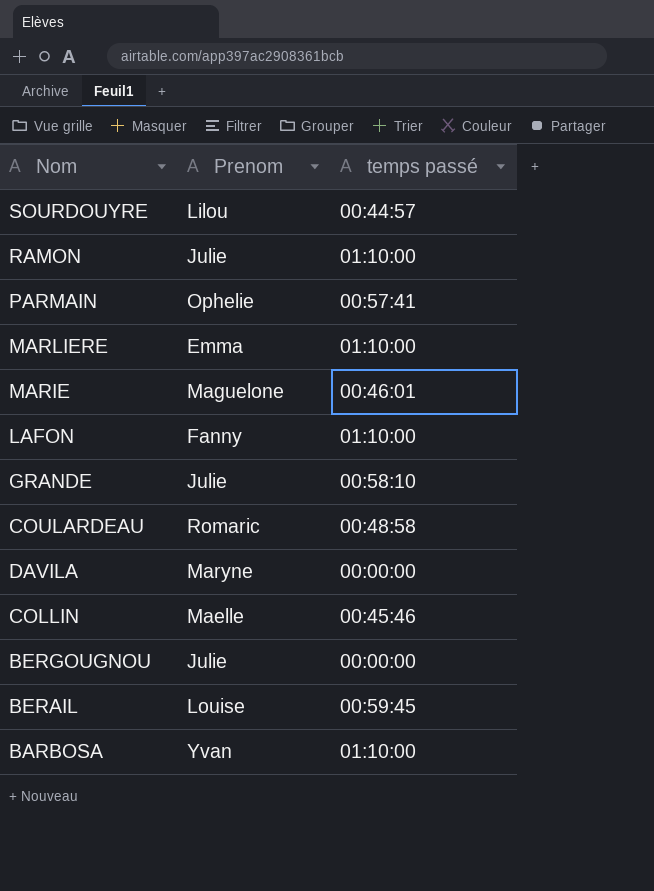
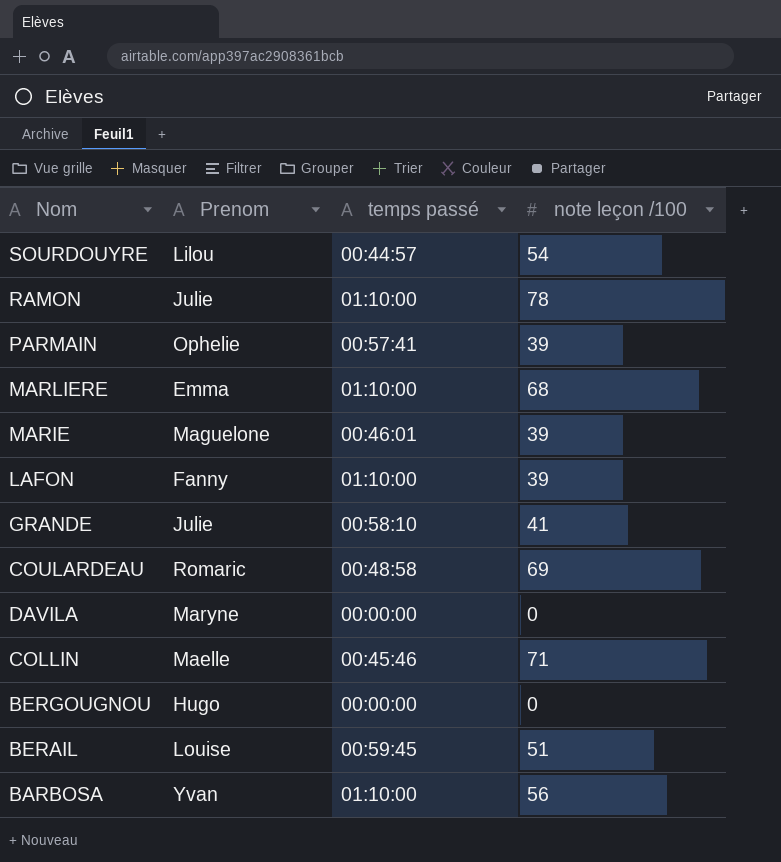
column note leçon /100 | position: none -> 4
BERGOUGNOU | Prenom: Julie -> Hugo

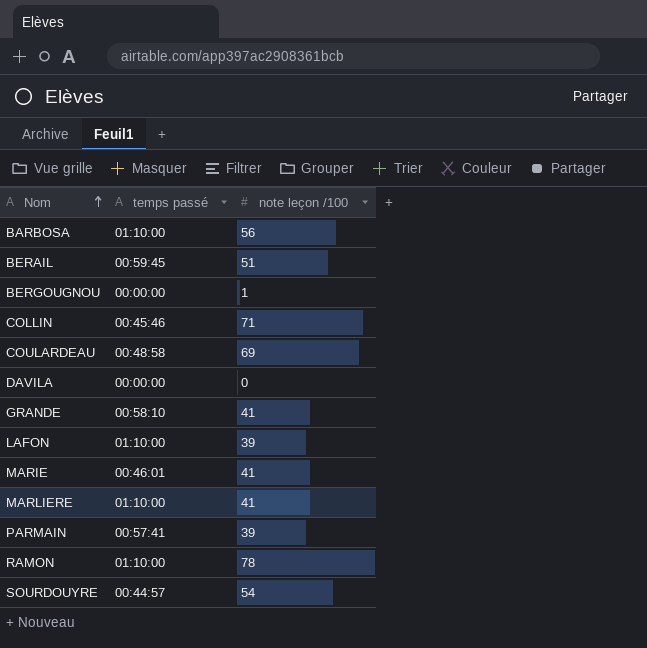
row order: none -> Nom ascending
column Prenom | position: 2 -> none
BERGOUGNOU | note leçon /100: 0 -> 1
MARIE | note leçon /100: 39 -> 41
MARLIERE | note leçon /100: 68 -> 41

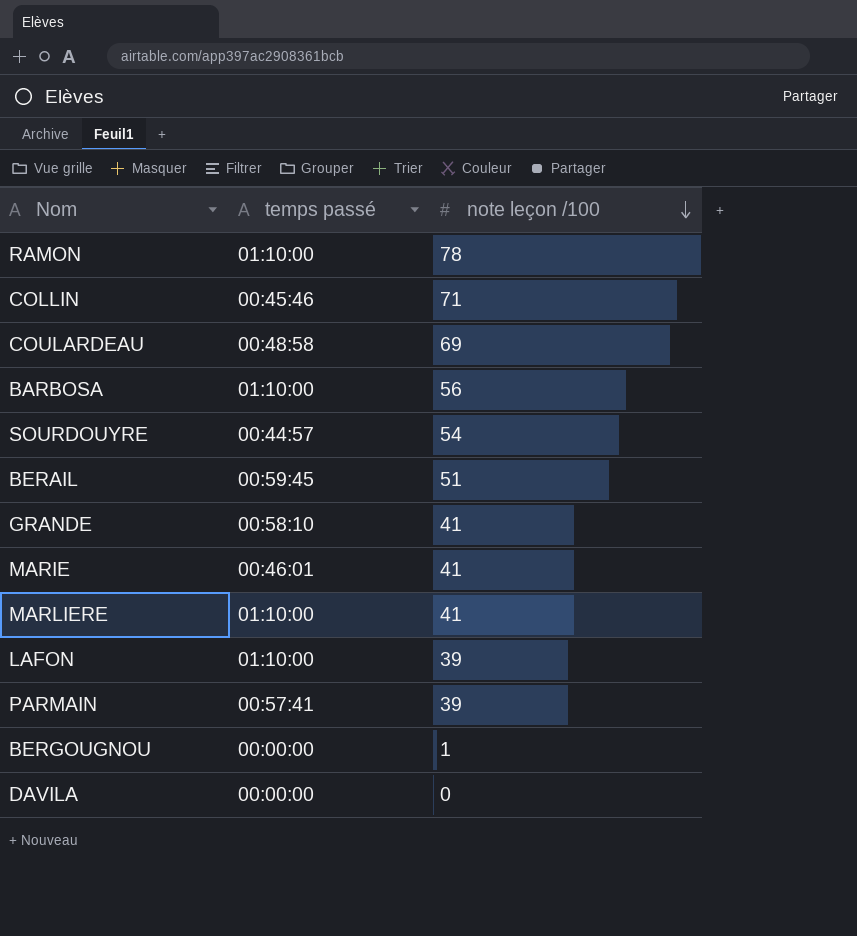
row order: Nom ascending -> note leçon /100 descending

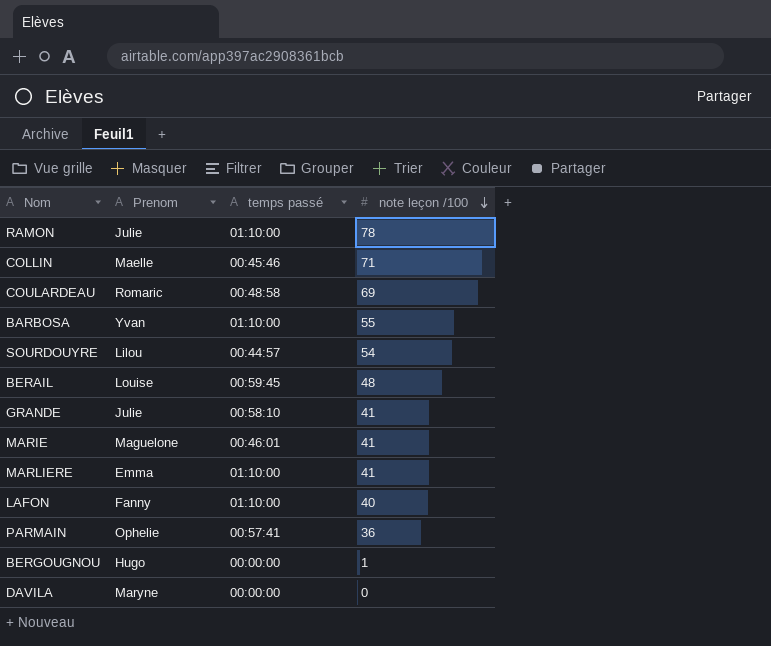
column Prenom | position: none -> 2
BARBOSA | note leçon /100: 56 -> 55
BERAIL | note leçon /100: 51 -> 48
LAFON | note leçon /100: 39 -> 40
PARMAIN | note leçon /100: 39 -> 36

